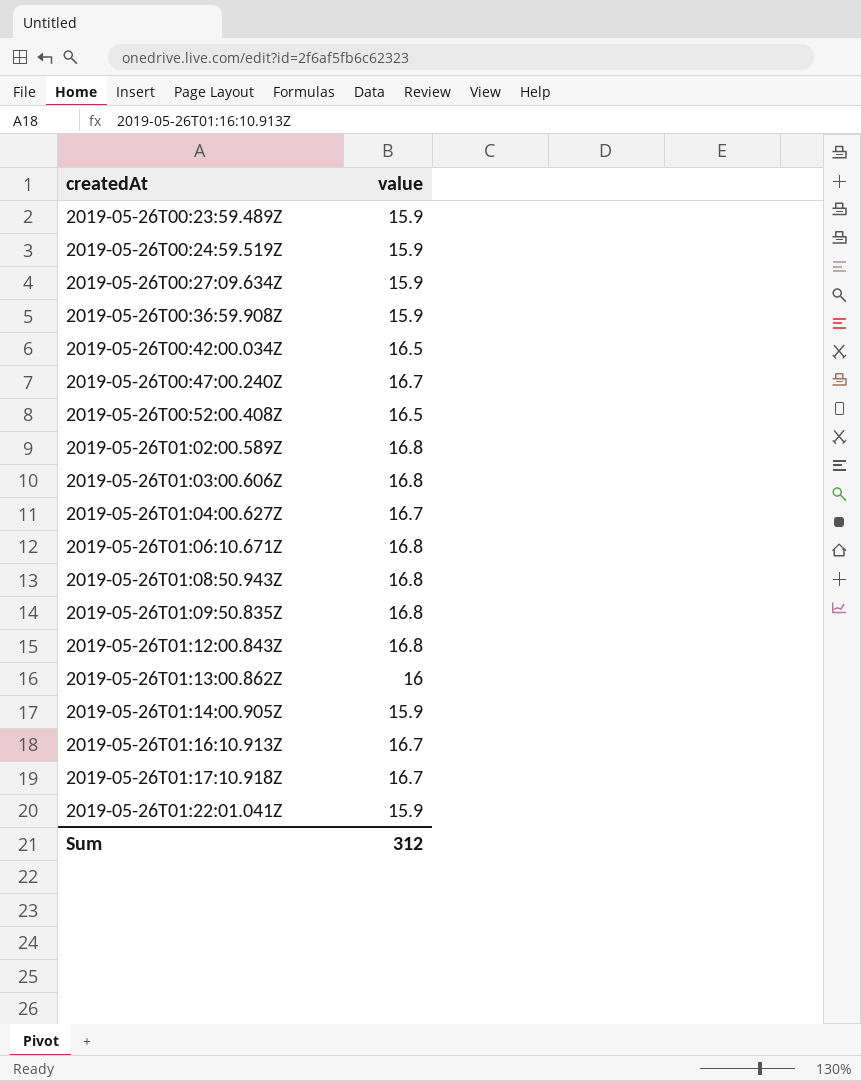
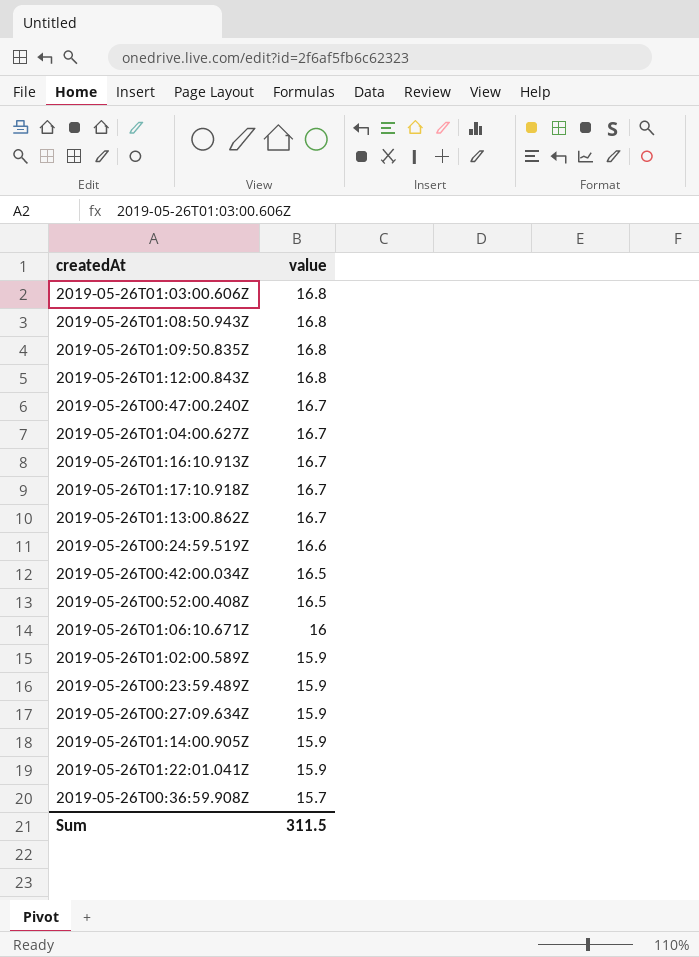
row order: createdAt ascending -> value descending
2019-05-26T01:13:00.862Z | value: 16 -> 16.7
2019-05-26T00:24:59.519Z | value: 15.9 -> 16.6
2019-05-26T01:06:10.671Z | value: 16.8 -> 16
2019-05-26T01:02:00.589Z | value: 16.8 -> 15.9
2019-05-26T00:36:59.908Z | value: 15.9 -> 15.7
Sum | value: 312 -> 311.5

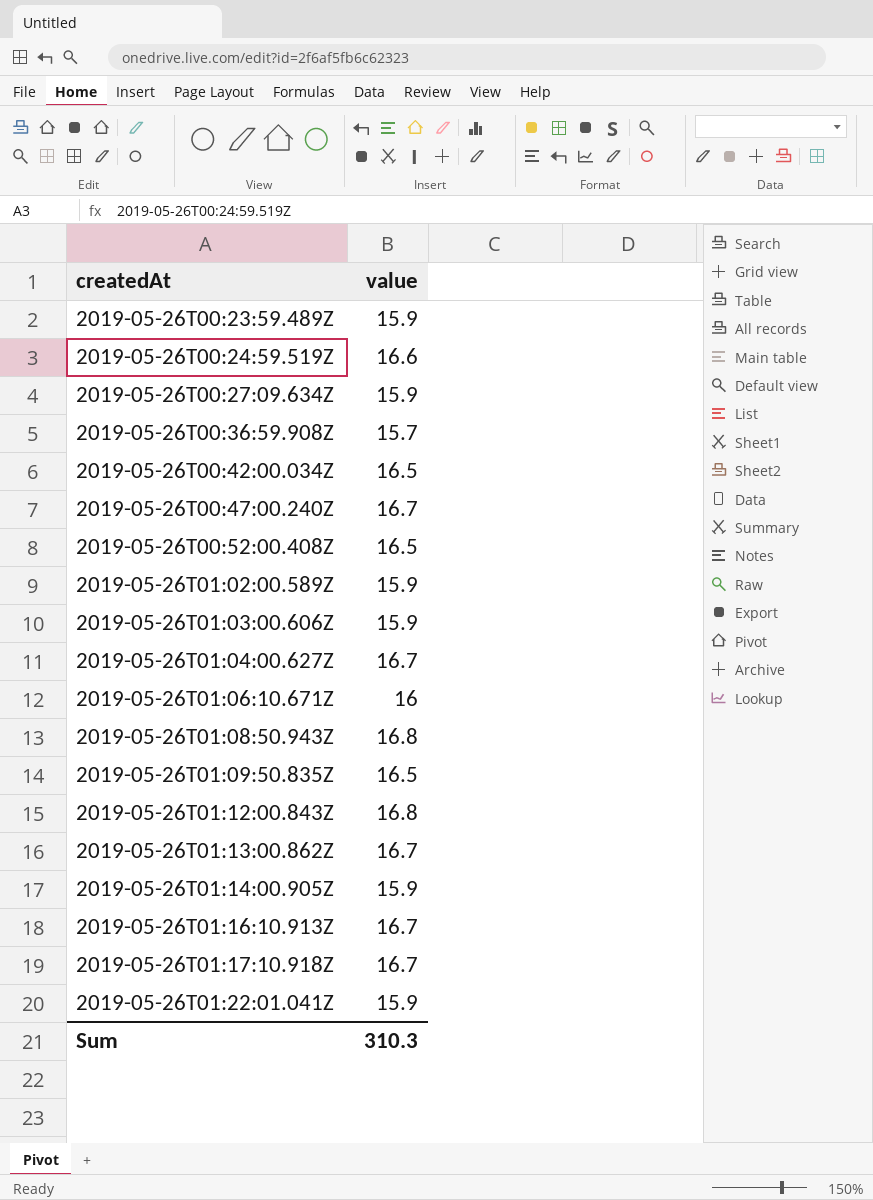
row order: value descending -> createdAt ascending
2019-05-26T01:03:00.606Z | value: 16.8 -> 15.9
2019-05-26T01:09:50.835Z | value: 16.8 -> 16.5
Sum | value: 311.5 -> 310.3

